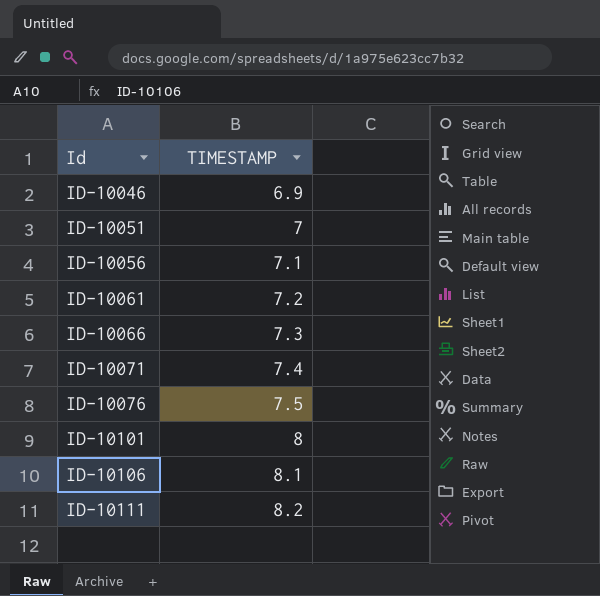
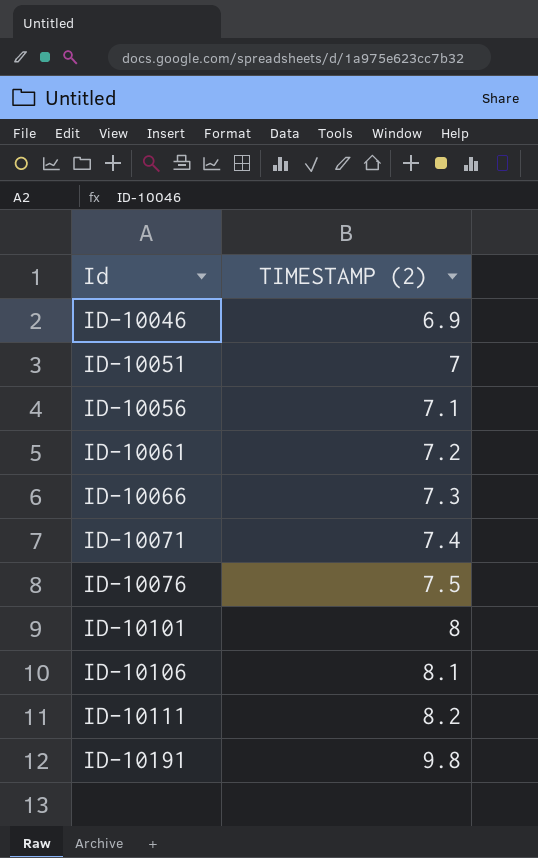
column name: TIMESTAMP -> TIMESTAMP (2)
row ID-10191: none -> 9.8

